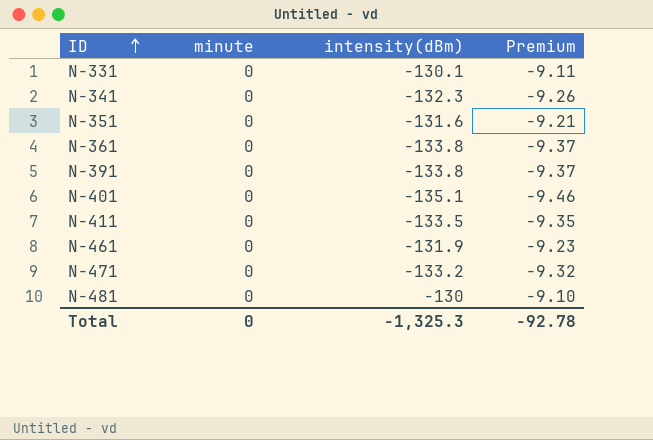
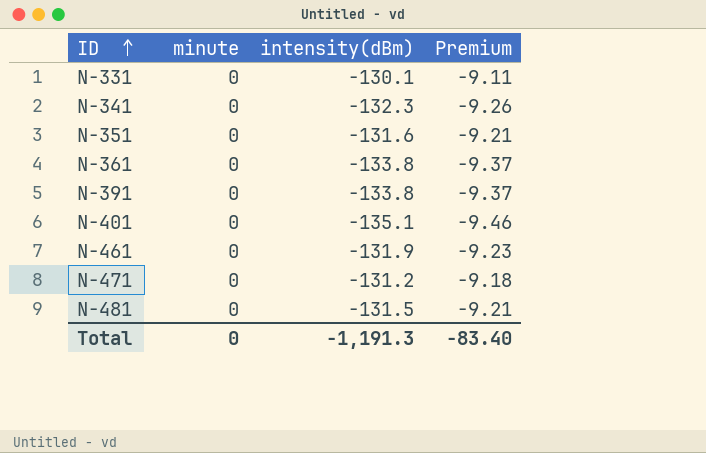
row N-411: 0 | -133.5 | -9.35 -> none
N-471 | intensity(dBm): -133.2 -> -131.2
N-471 | Premium: -9.32 -> -9.18
N-481 | intensity(dBm): -130 -> -131.5
N-481 | Premium: -9.10 -> -9.21
Total | intensity(dBm): -1,325.3 -> -1,191.3
Total | Premium: -92.78 -> -83.40

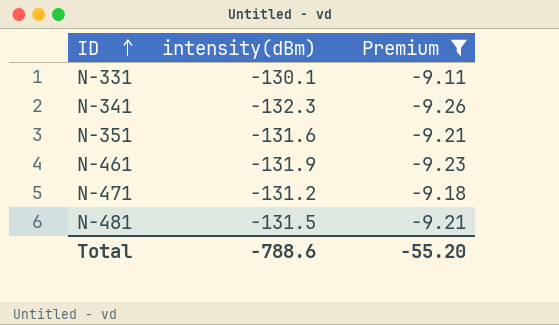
filter: none -> Premium >= -9.26
column minute | position: 2 -> none
Total | intensity(dBm): -1,191.3 -> -788.6
Total | Premium: -83.40 -> -55.20

